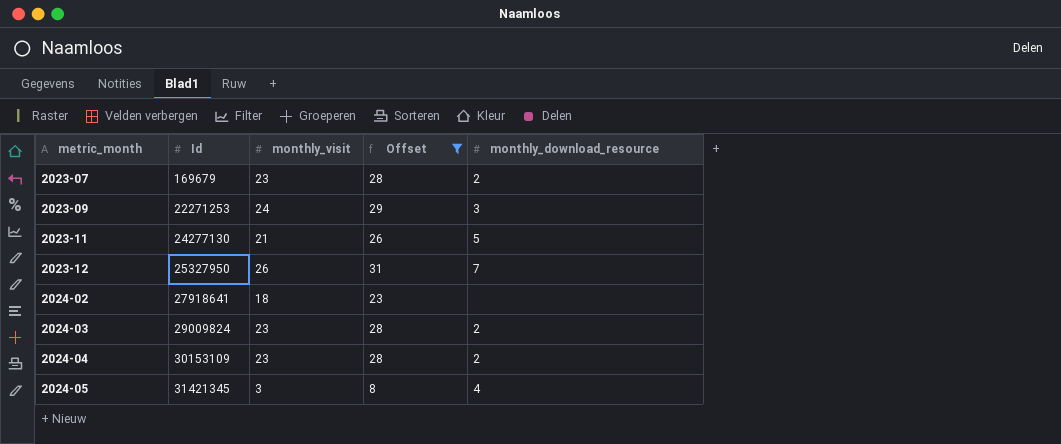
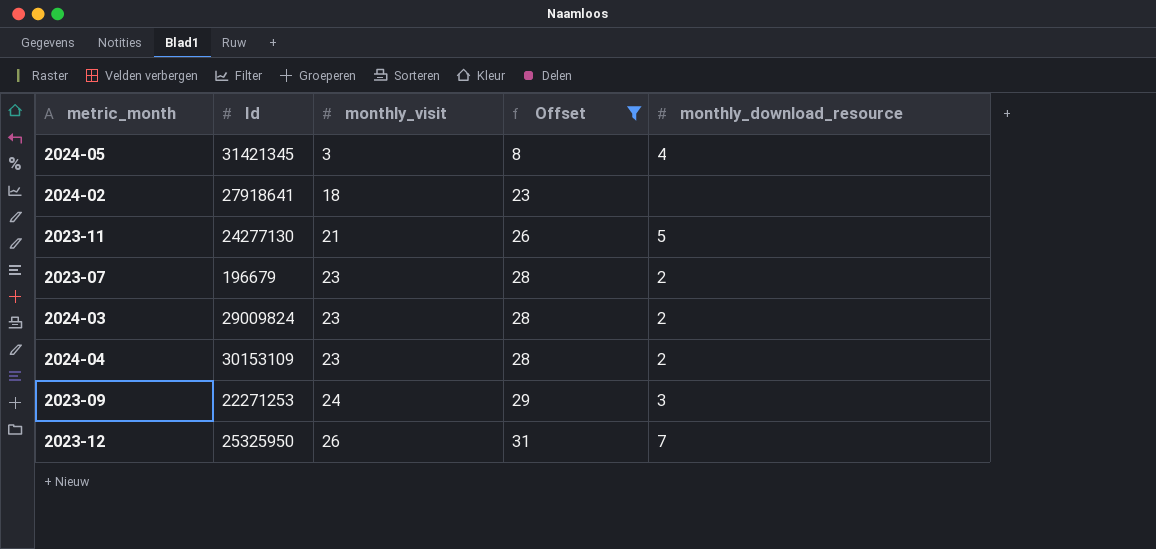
row order: metric_month ascending -> monthly_visit ascending
2023-07 | Id: 169679 -> 196679
2023-12 | Id: 25327950 -> 25325950

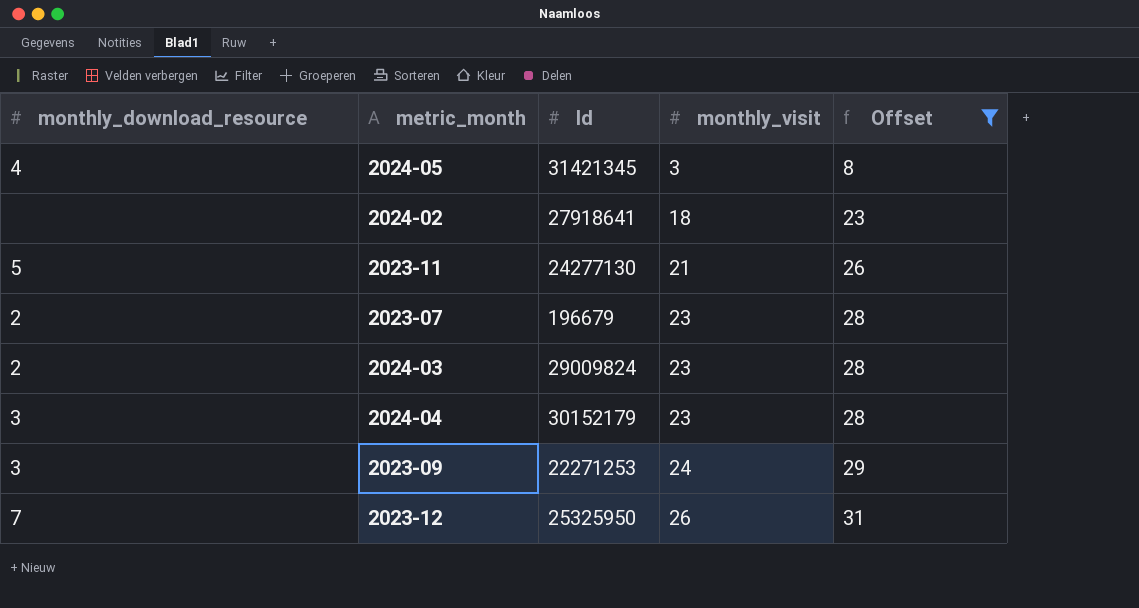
column monthly_download_resource | position: 5 -> 1
2024-04 | monthly_download_resource: 2 -> 3
2024-04 | Id: 30153109 -> 30152179

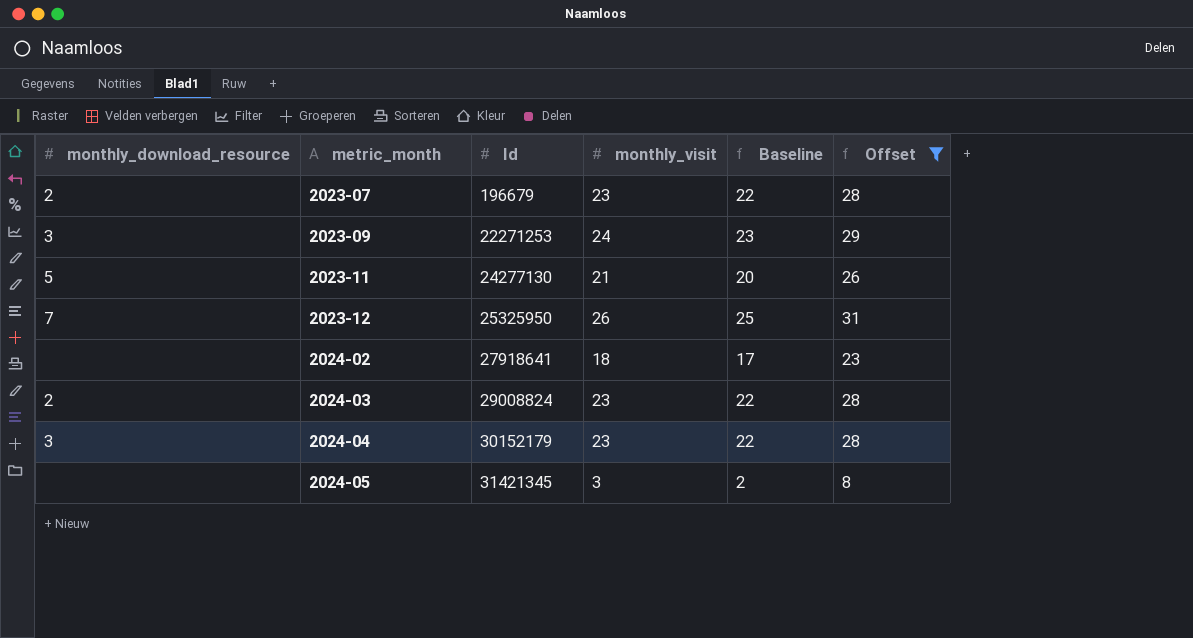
row order: monthly_visit ascending -> metric_month ascending
column Baseline | formula: none -> [monthly_visit] - 1
2024-03 | Id: 29009824 -> 29008824
2024-05 | monthly_download_resource: 4 -> none

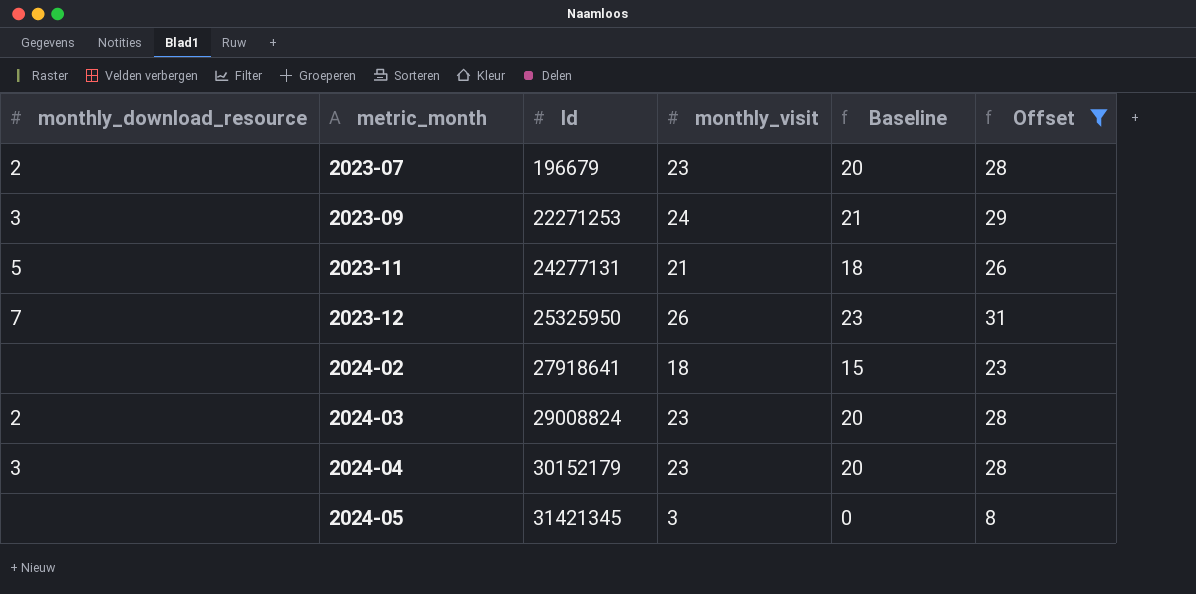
column Baseline | formula: [monthly_visit] - 1 -> [monthly_visit] - 3
2023-11 | Id: 24277130 -> 24277131

